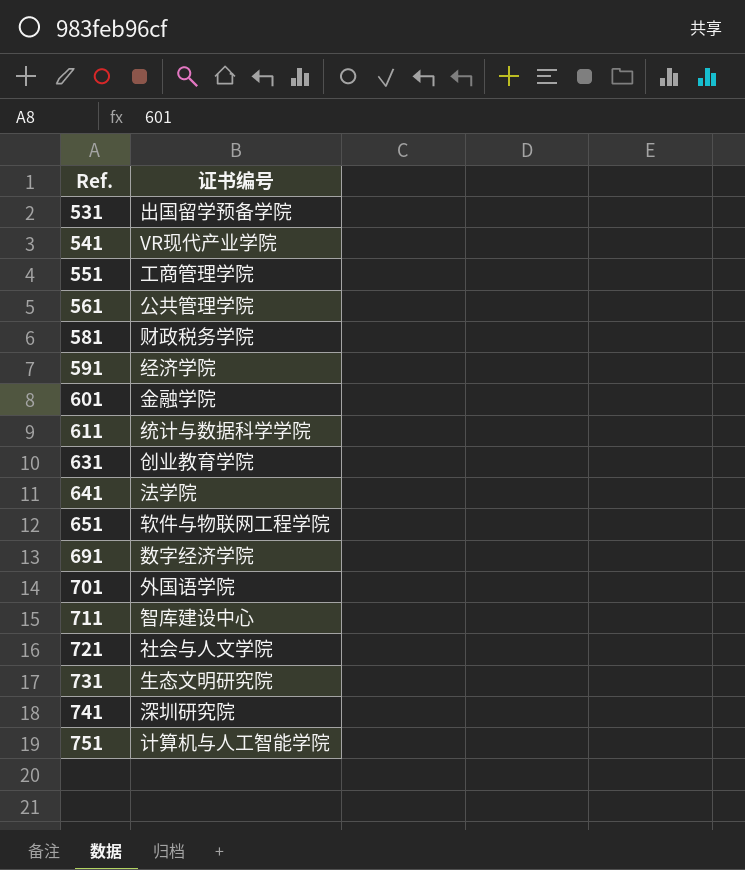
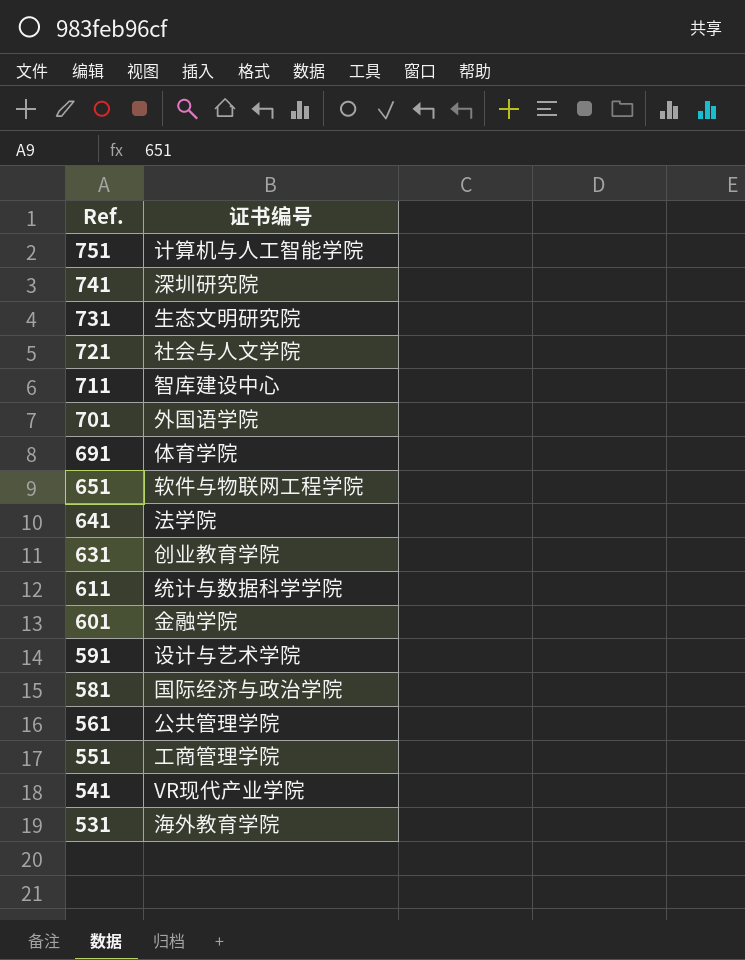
row order: Ref. ascending -> Ref. descending
691 | 证书编号: 数字经济学院 -> 体育学院
591 | 证书编号: 经济学院 -> 设计与艺术学院
581 | 证书编号: 财政税务学院 -> 国际经济与政治学院
531 | 证书编号: 出国留学预备学院 -> 海外教育学院

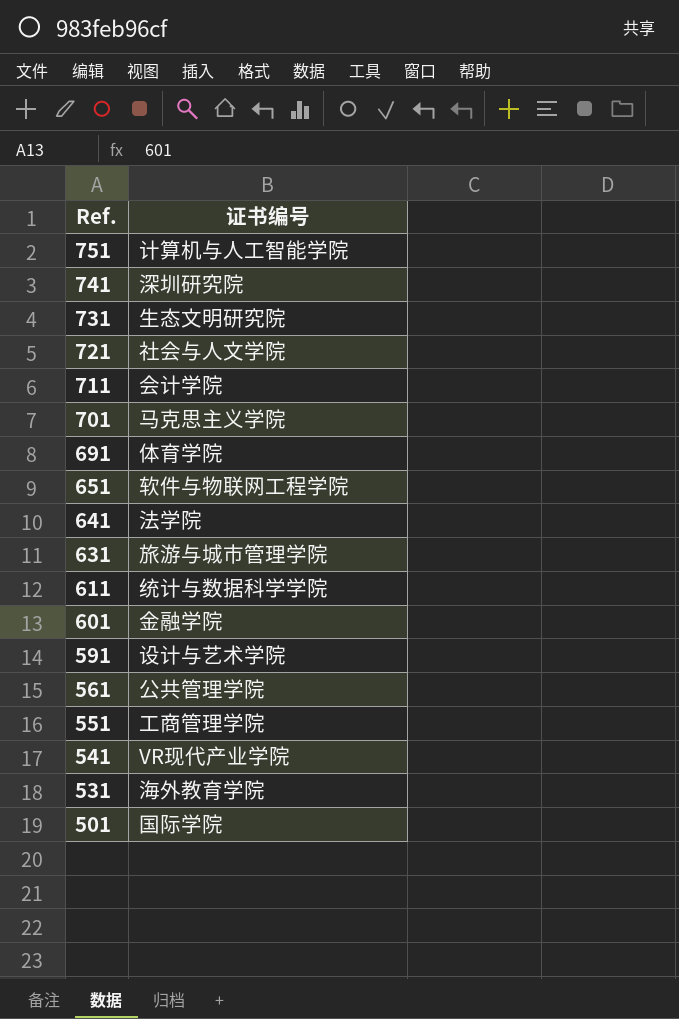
row 581: 国际经济与政治学院 -> none
711 | 证书编号: 智库建设中心 -> 会计学院
701 | 证书编号: 外国语学院 -> 马克思主义学院
631 | 证书编号: 创业教育学院 -> 旅游与城市管理学院
row 501: none -> 国际学院

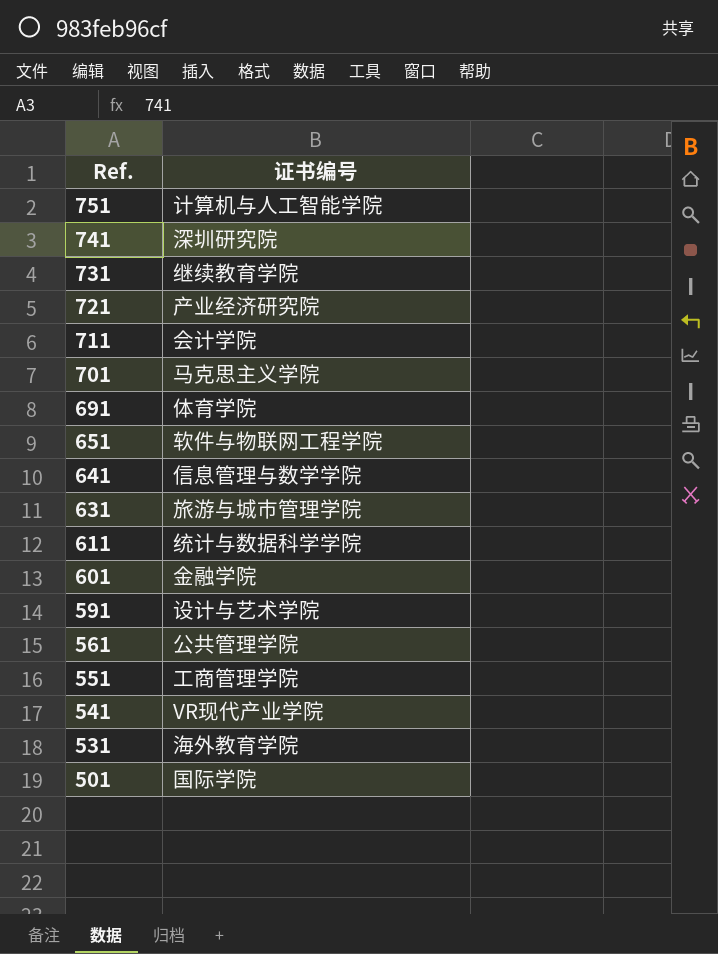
731 | 证书编号: 生态文明研究院 -> 继续教育学院
721 | 证书编号: 社会与人文学院 -> 产业经济研究院
641 | 证书编号: 法学院 -> 信息管理与数学学院

